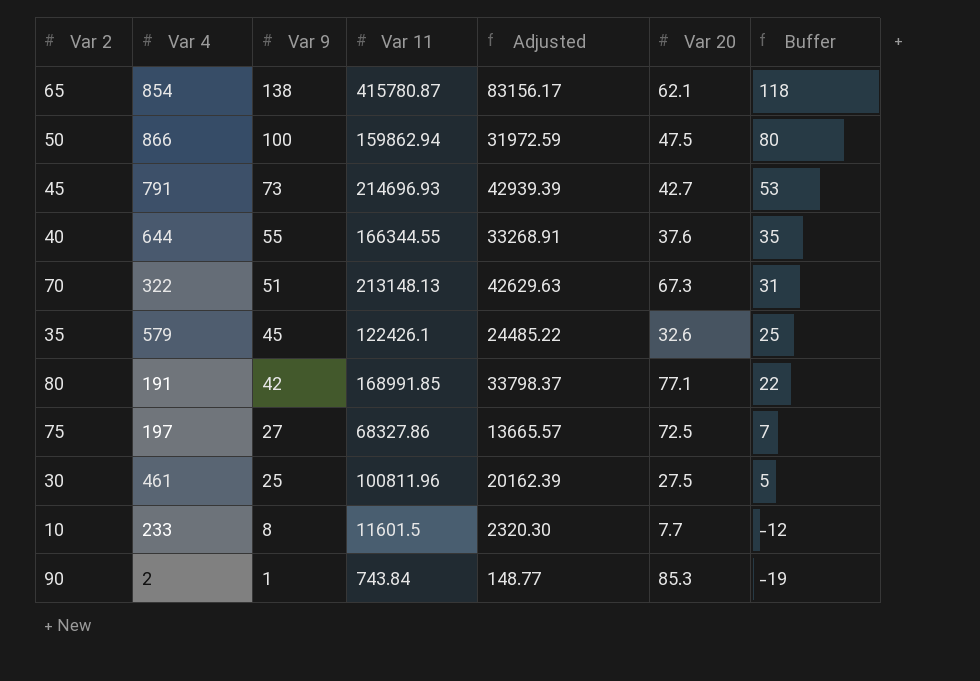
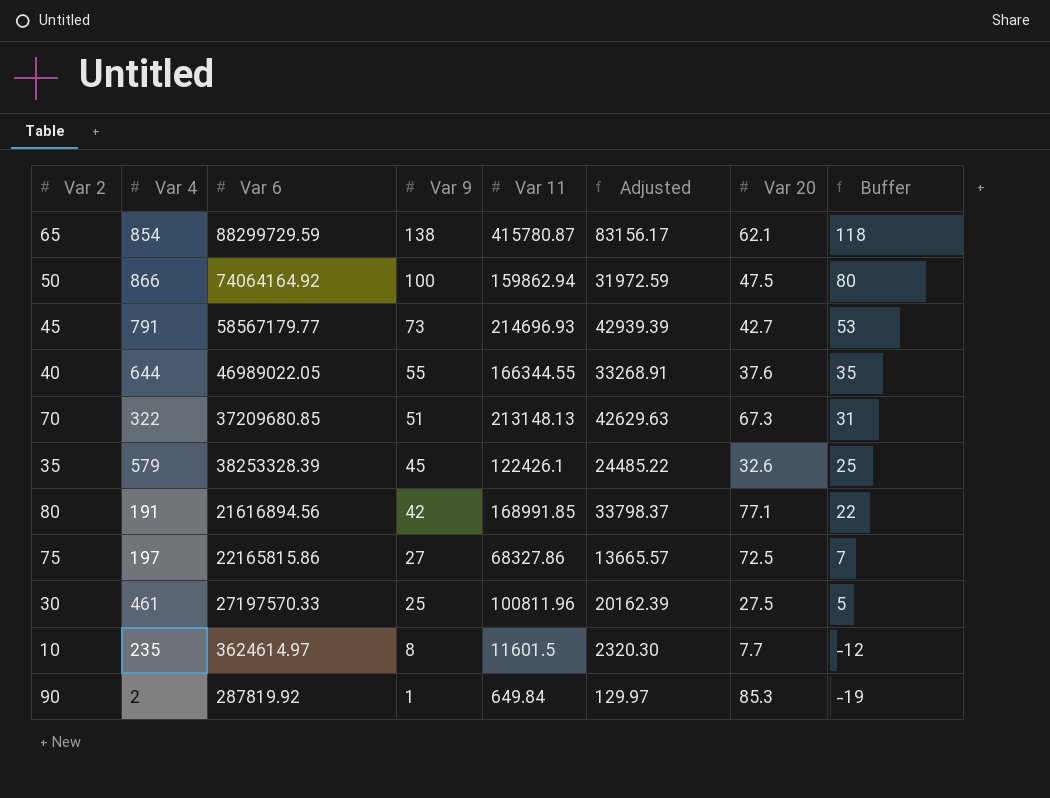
column Var 6 | position: none -> 3
10 | Var 4: 233 -> 235
90 | Var 11: 743.84 -> 649.84
90 | Adjusted: 148.77 -> 129.97

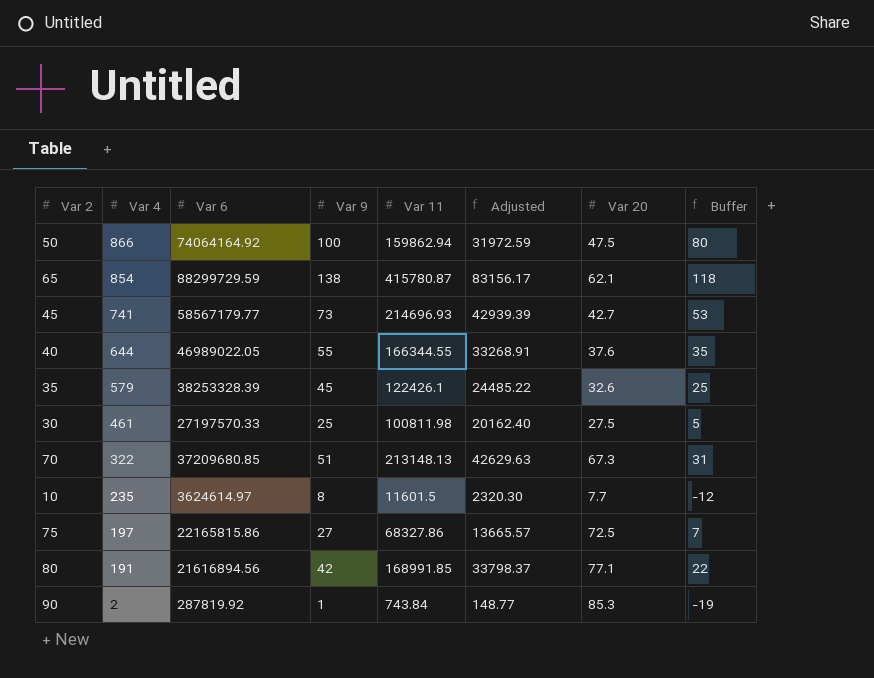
row order: Var 9 descending -> Var 4 descending
45 | Var 4: 791 -> 741
30 | Var 11: 100811.96 -> 100811.98
30 | Adjusted: 20162.39 -> 20162.40
90 | Var 11: 649.84 -> 743.84
90 | Adjusted: 129.97 -> 148.77

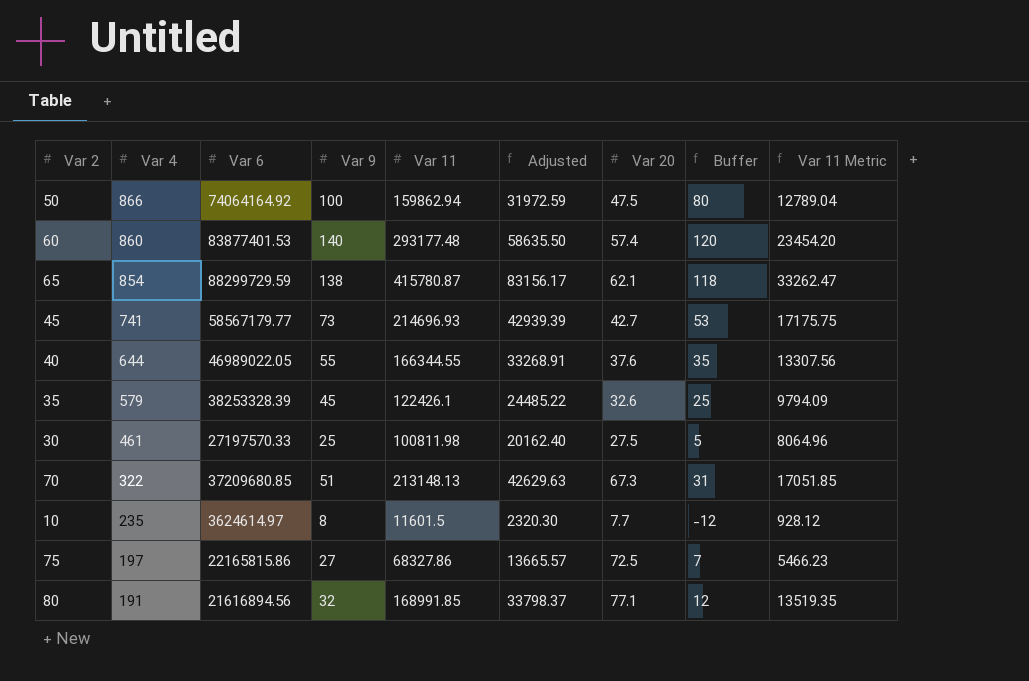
column Var 11 Metric | formula: none -> [Var 11] * 0.08
row 90: 2 | 287819.92 | 1 | 743.84 | 148.77 | 85.3 | -19 -> none
row 60: none -> 860 | 83877401.53 | 140 | 293177.48 | 58635.50 | 57.4 | 120 | 23454.20
80 | Var 9: 42 -> 32
80 | Buffer: 22 -> 12

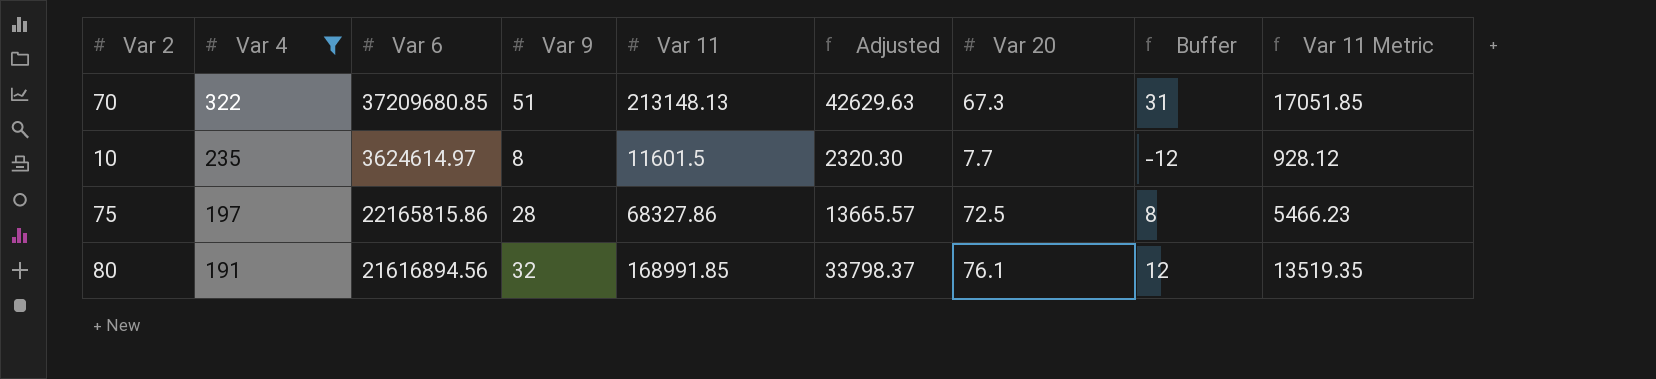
filter: none -> Var 4 <= 322
75 | Var 9: 27 -> 28
75 | Buffer: 7 -> 8
80 | Var 20: 77.1 -> 76.1

